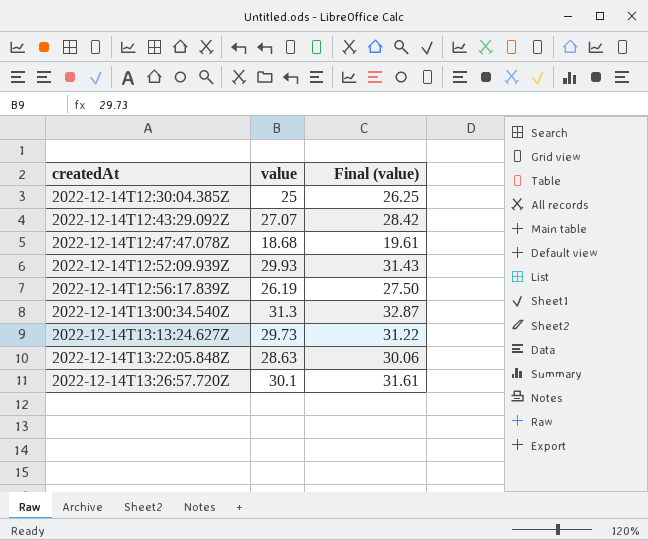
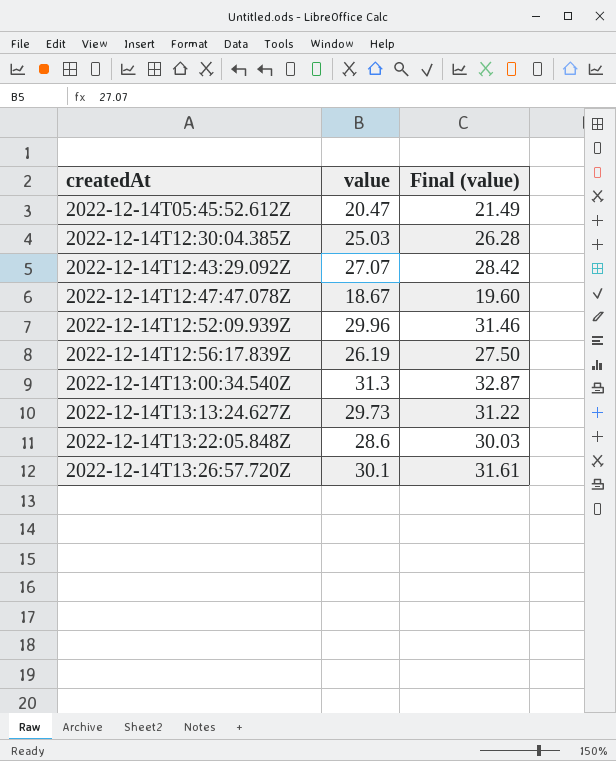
row 2022-12-14T05:45:52.612Z: none -> 20.47 | 21.49
2022-12-14T12:30:04.385Z | value: 25 -> 25.03
2022-12-14T12:30:04.385Z | Final (value): 26.25 -> 26.28
2022-12-14T12:47:47.078Z | value: 18.68 -> 18.67
2022-12-14T12:47:47.078Z | Final (value): 19.61 -> 19.60
2022-12-14T12:52:09.939Z | value: 29.93 -> 29.96
2022-12-14T12:52:09.939Z | Final (value): 31.43 -> 31.46
2022-12-14T13:22:05.848Z | value: 28.63 -> 28.6
2022-12-14T13:22:05.848Z | Final (value): 30.06 -> 30.03

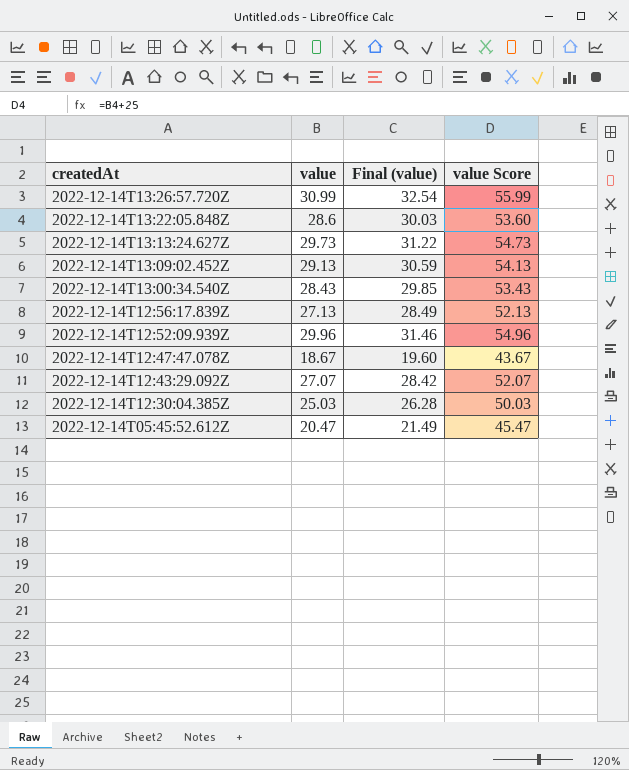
row order: createdAt ascending -> createdAt descending
column value Score | formula: none -> [value] + 25
2022-12-14T13:26:57.720Z | value: 30.1 -> 30.99
2022-12-14T13:26:57.720Z | Final (value): 31.61 -> 32.54
row 2022-12-14T13:09:02.452Z: none -> 29.13 | 30.59 | 54.13
2022-12-14T13:00:34.540Z | value: 31.3 -> 28.43
2022-12-14T13:00:34.540Z | Final (value): 32.87 -> 29.85
2022-12-14T12:56:17.839Z | value: 26.19 -> 27.13
2022-12-14T12:56:17.839Z | Final (value): 27.50 -> 28.49

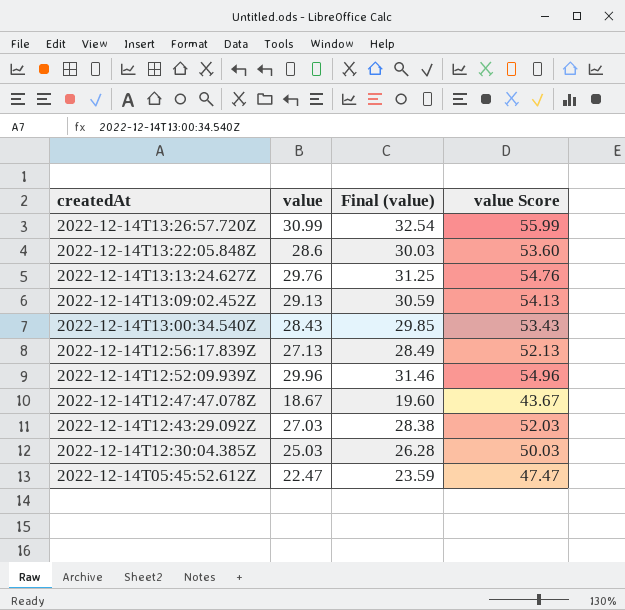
2022-12-14T13:13:24.627Z | value: 29.73 -> 29.76
2022-12-14T13:13:24.627Z | Final (value): 31.22 -> 31.25
2022-12-14T13:13:24.627Z | value Score: 54.73 -> 54.76
2022-12-14T12:43:29.092Z | value: 27.07 -> 27.03
2022-12-14T12:43:29.092Z | Final (value): 28.42 -> 28.38
2022-12-14T12:43:29.092Z | value Score: 52.07 -> 52.03
2022-12-14T05:45:52.612Z | value: 20.47 -> 22.47
2022-12-14T05:45:52.612Z | Final (value): 21.49 -> 23.59
2022-12-14T05:45:52.612Z | value Score: 45.47 -> 47.47

